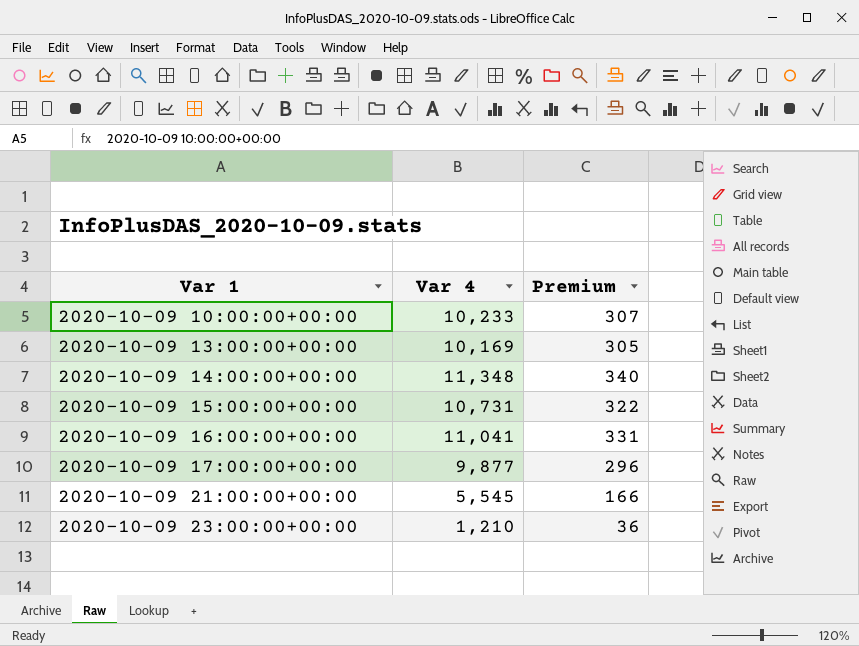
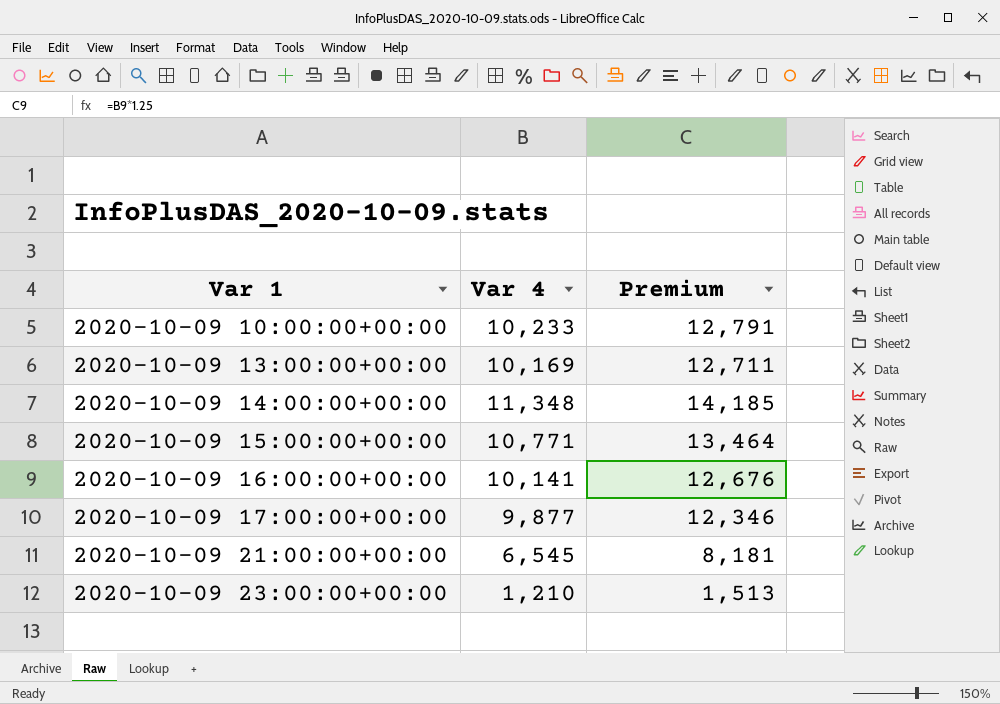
column Premium | formula: [Var 4] * 0.03 -> [Var 4] * 1.25
2020-10-09 15:00:00+00:00 | Var 4: 10,731 -> 10,771
2020-10-09 16:00:00+00:00 | Var 4: 11,041 -> 10,141
2020-10-09 21:00:00+00:00 | Var 4: 5,545 -> 6,545

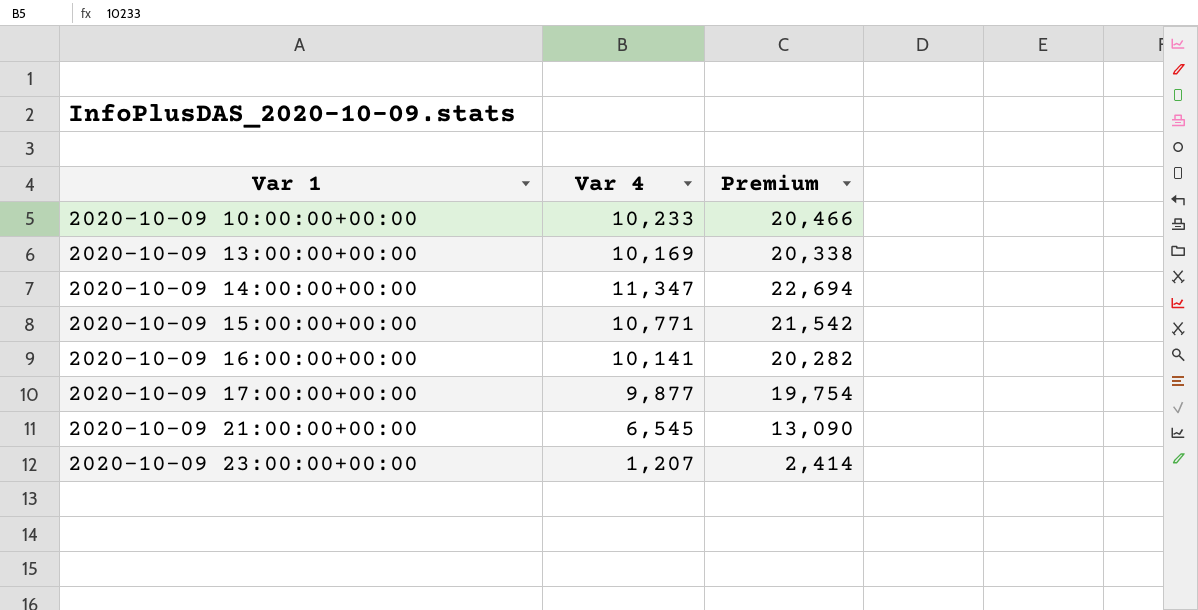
column Premium | formula: [Var 4] * 1.25 -> [Var 4] * 2
2020-10-09 14:00:00+00:00 | Var 4: 11,348 -> 11,347
2020-10-09 23:00:00+00:00 | Var 4: 1,210 -> 1,207

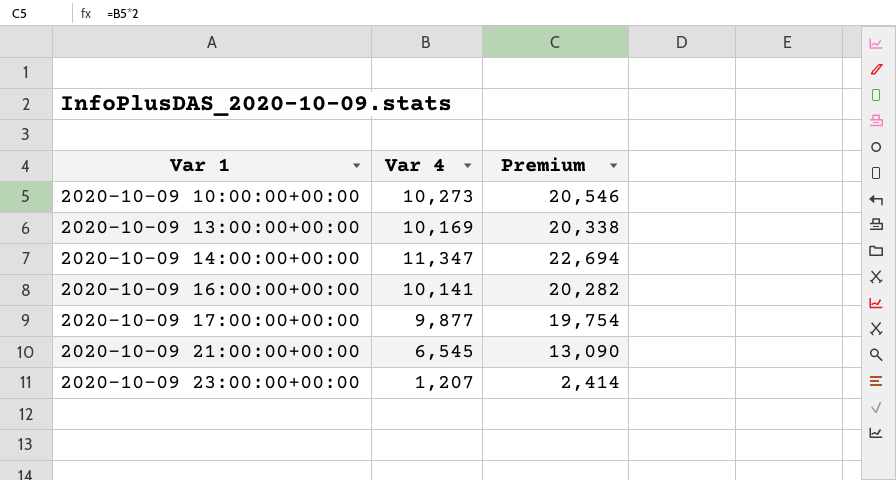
row 2020-10-09 15:00:00+00:00: 10,771 | 21,542 -> none
2020-10-09 10:00:00+00:00 | Var 4: 10,233 -> 10,273
2020-10-09 10:00:00+00:00 | Premium: 20,466 -> 20,546

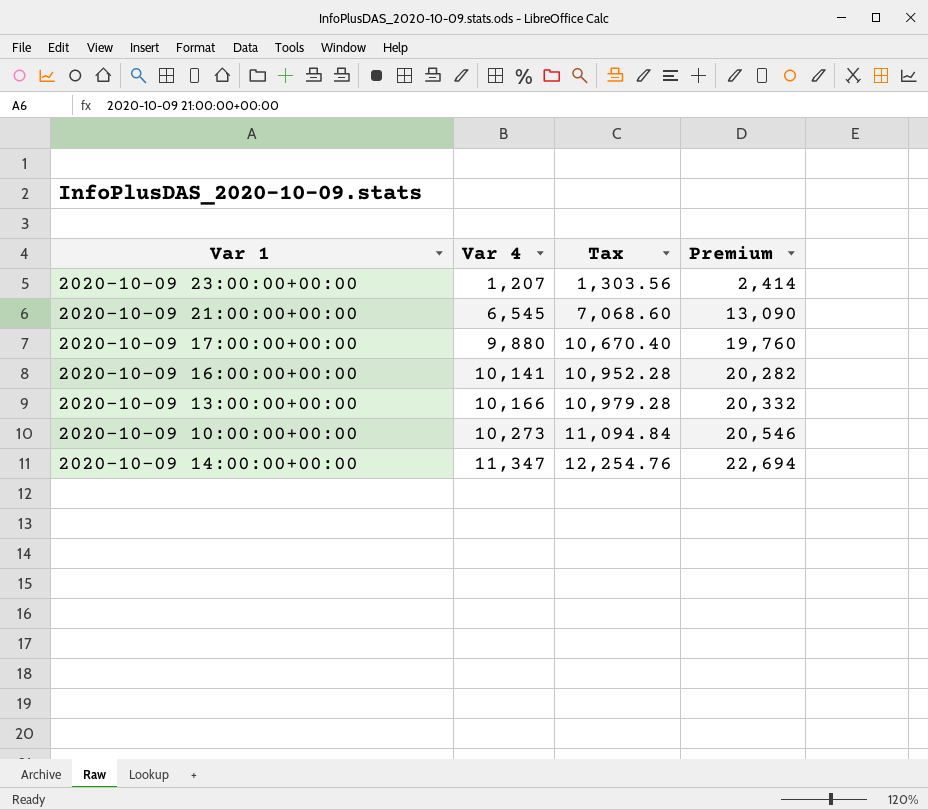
row order: Var 1 ascending -> Var 4 ascending
column Tax | formula: none -> [Var 4] * 1.08
2020-10-09 17:00:00+00:00 | Var 4: 9,877 -> 9,880
2020-10-09 17:00:00+00:00 | Premium: 19,754 -> 19,760
2020-10-09 13:00:00+00:00 | Var 4: 10,169 -> 10,166
2020-10-09 13:00:00+00:00 | Premium: 20,338 -> 20,332

